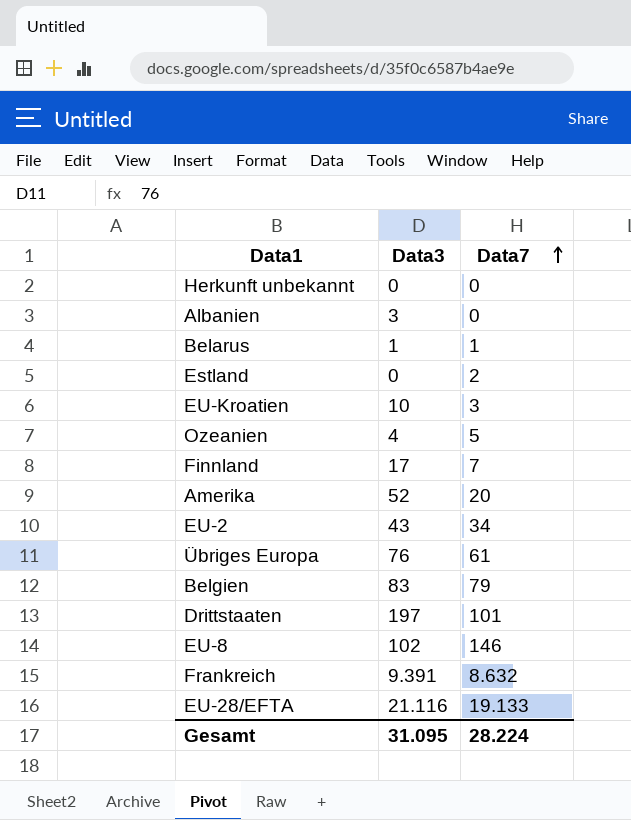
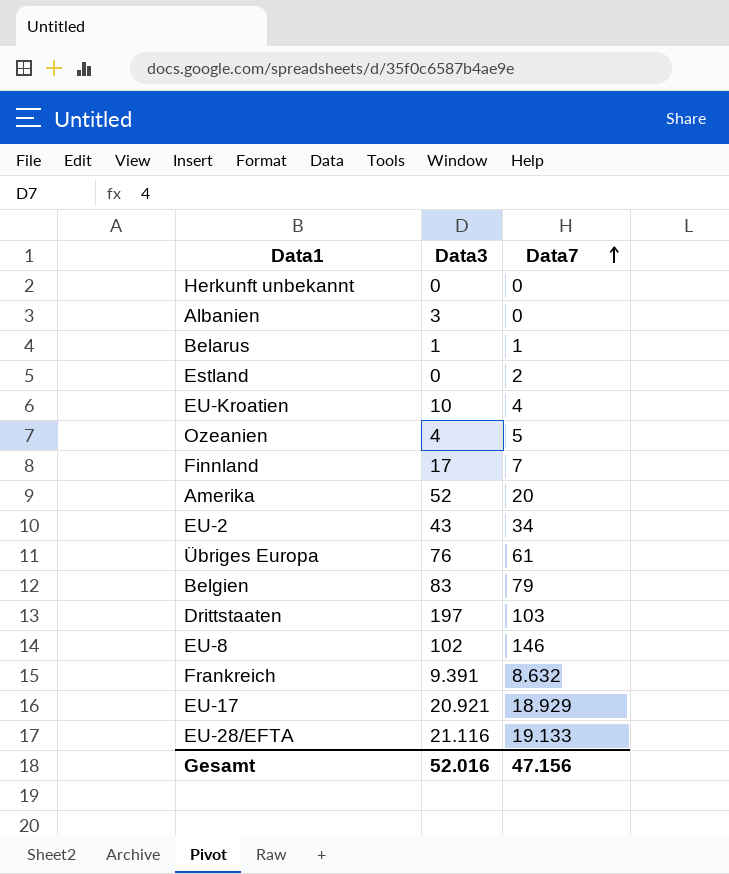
EU-Kroatien | Data7: 3 -> 4
Drittstaaten | Data7: 101 -> 103
row EU-17: none -> 20.921 | 18.929
Gesamt | Data3: 31.095 -> 52.016
Gesamt | Data7: 28.224 -> 47.156

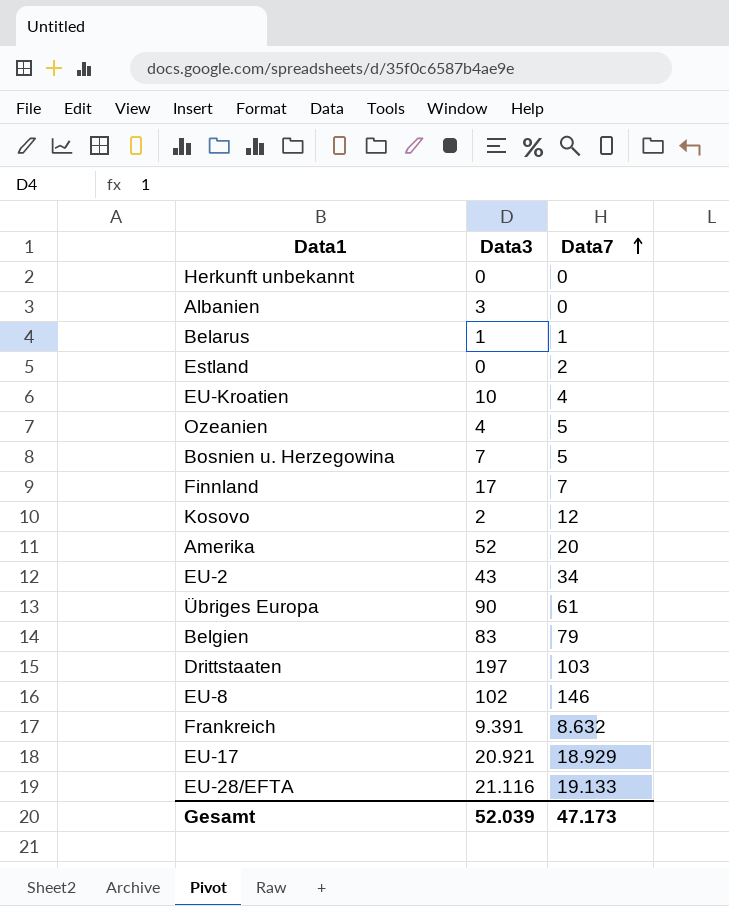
row Bosnien u. Herzegowina: none -> 7 | 5
row Kosovo: none -> 2 | 12
Übriges Europa | Data3: 76 -> 90
Gesamt | Data3: 52.016 -> 52.039
Gesamt | Data7: 47.156 -> 47.173

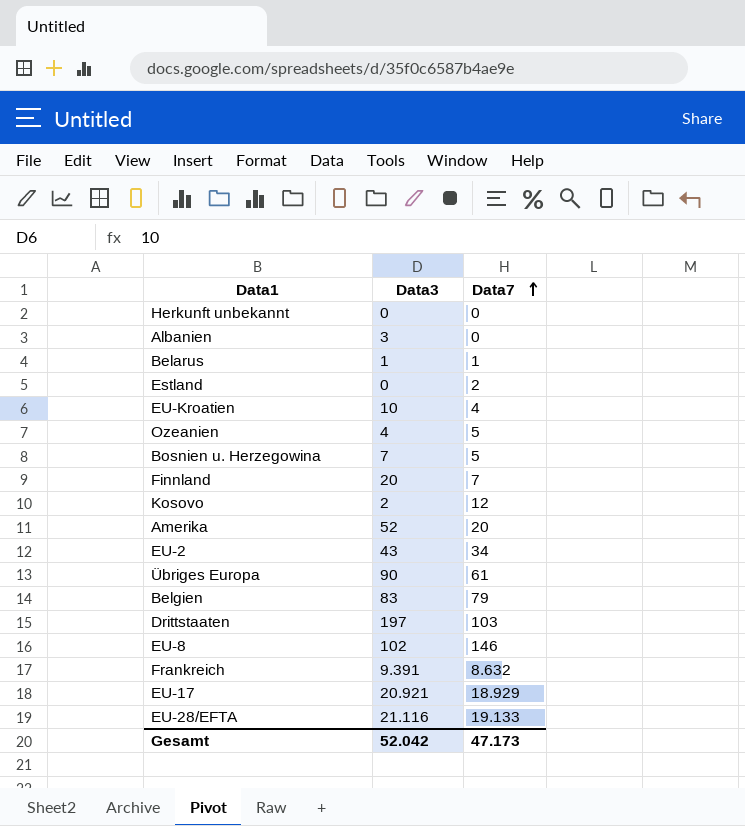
Finnland | Data3: 17 -> 20
Gesamt | Data3: 52.039 -> 52.042

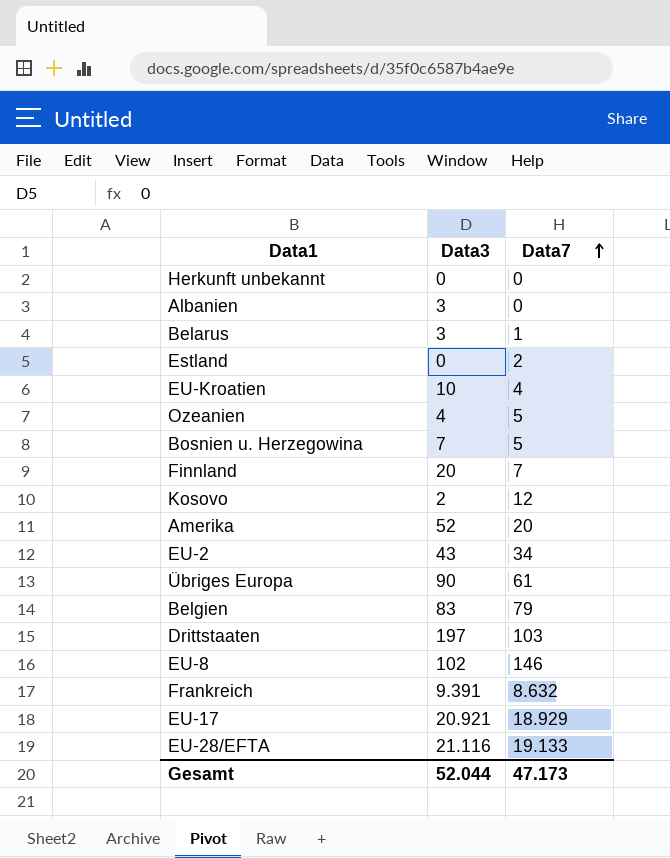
Belarus | Data3: 1 -> 3
Gesamt | Data3: 52.042 -> 52.044

